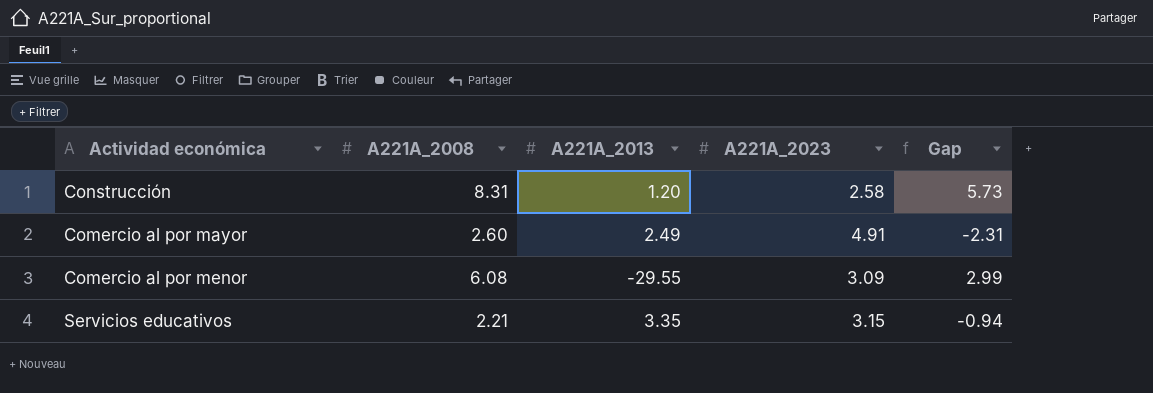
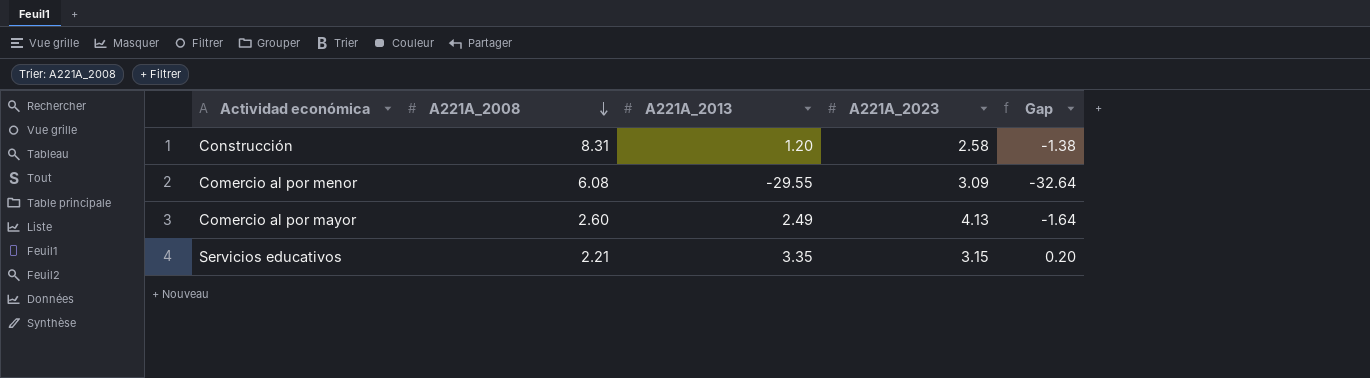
row order: none -> A221A_2008 descending
column Gap | formula: [A221A_2008] - [A221A_2023] -> [A221A_2013] - [A221A_2023]
Comercio al por mayor | A221A_2023: 4.91 -> 4.13

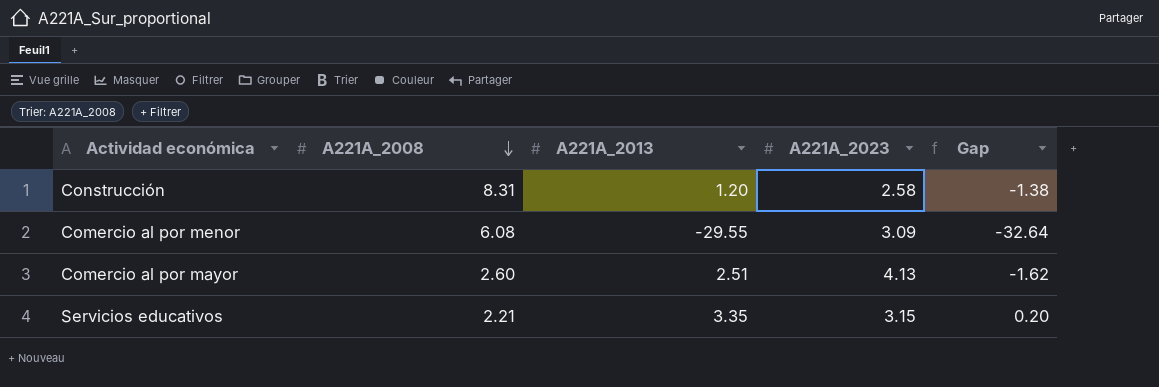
Comercio al por mayor | A221A_2013: 2.49 -> 2.51
Comercio al por mayor | Gap: -1.64 -> -1.62

